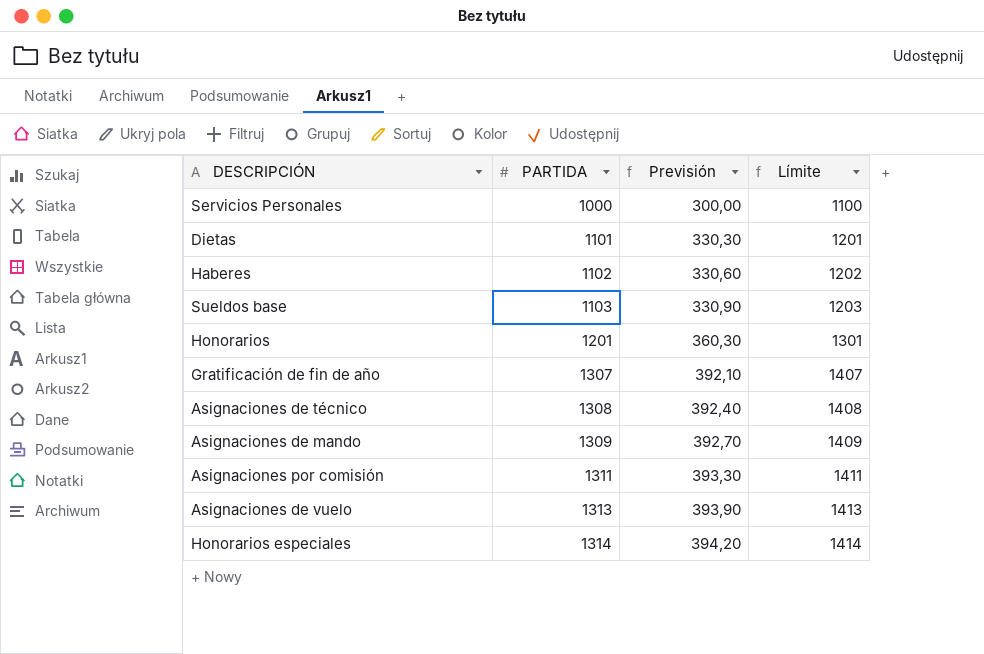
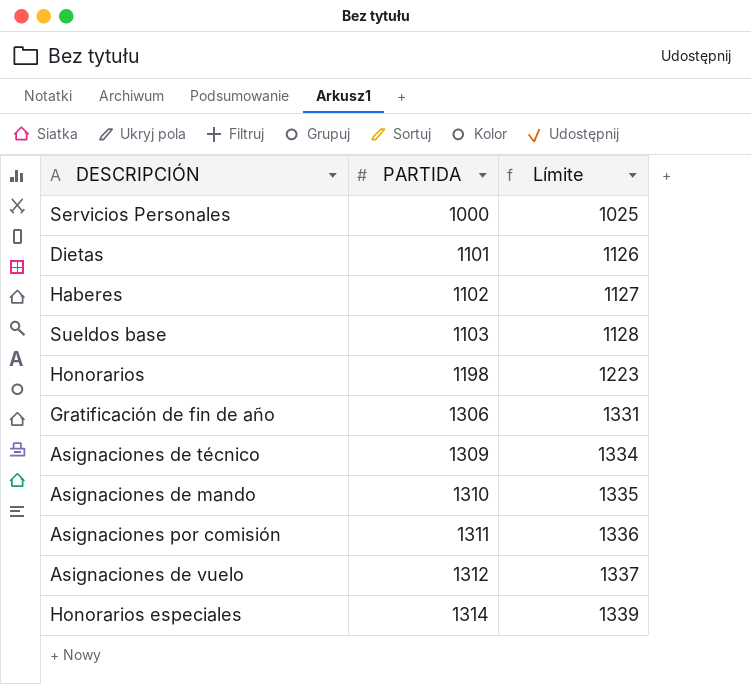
column Previsión | formula: [PARTIDA] * 0,3 -> none
column Límite | formula: [PARTIDA] + 100 -> [PARTIDA] + 25
Honorarios | PARTIDA: 1201 -> 1198
Gratificación de fin de año | PARTIDA: 1307 -> 1306
Asignaciones de técnico | PARTIDA: 1308 -> 1309
Asignaciones de mando | PARTIDA: 1309 -> 1310
Asignaciones de vuelo | PARTIDA: 1313 -> 1312

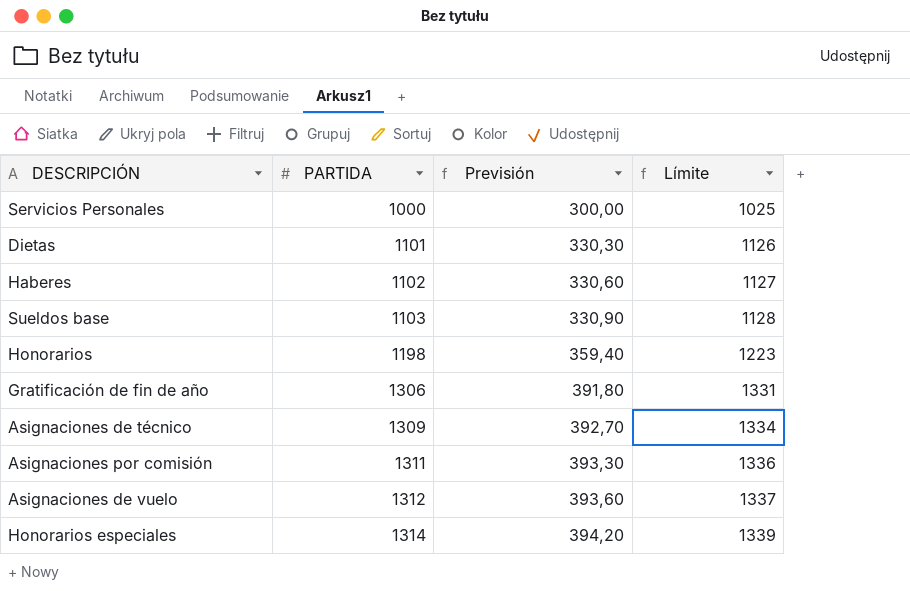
column Previsión | formula: none -> [PARTIDA] * 0,3
row Asignaciones de mando: 1310 | 1335 -> none

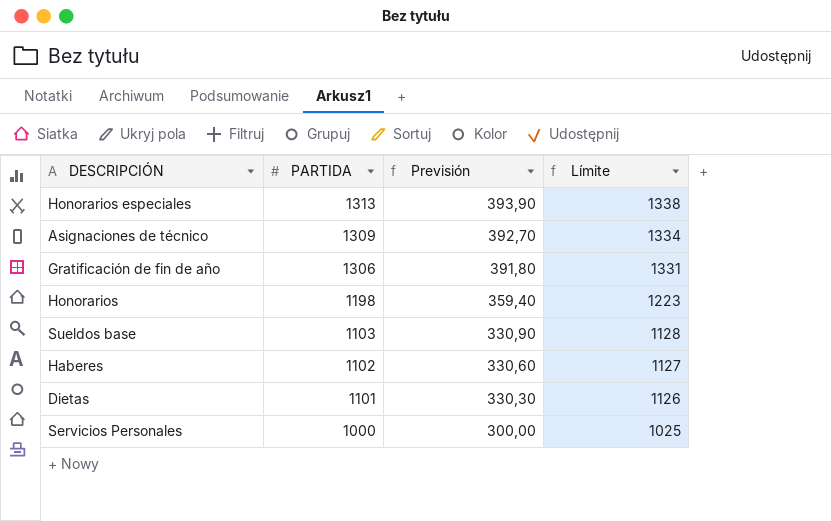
row order: PARTIDA ascending -> PARTIDA descending
row Asignaciones por comisión: 1311 | 393,30 | 1336 -> none
row Asignaciones de vuelo: 1312 | 393,60 | 1337 -> none
Honorarios especiales | PARTIDA: 1314 -> 1313
Honorarios especiales | Previsión: 394,20 -> 393,90
Honorarios especiales | Límite: 1339 -> 1338

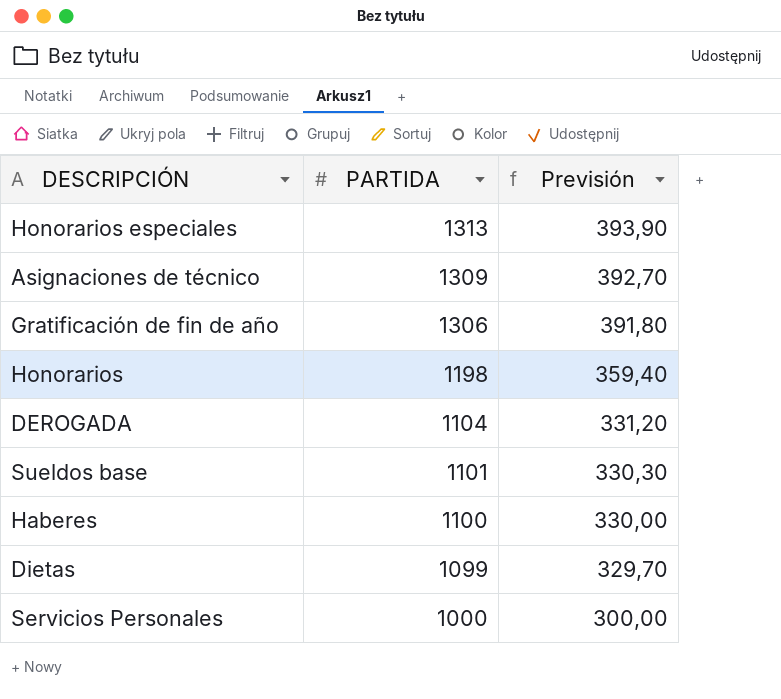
column Límite | formula: [PARTIDA] + 25 -> none
row DEROGADA: none -> 1104 | 331,20
Sueldos base | PARTIDA: 1103 -> 1101
Sueldos base | Previsión: 330,90 -> 330,30
Haberes | PARTIDA: 1102 -> 1100
Haberes | Previsión: 330,60 -> 330,00
Dietas | PARTIDA: 1101 -> 1099
Dietas | Previsión: 330,30 -> 329,70

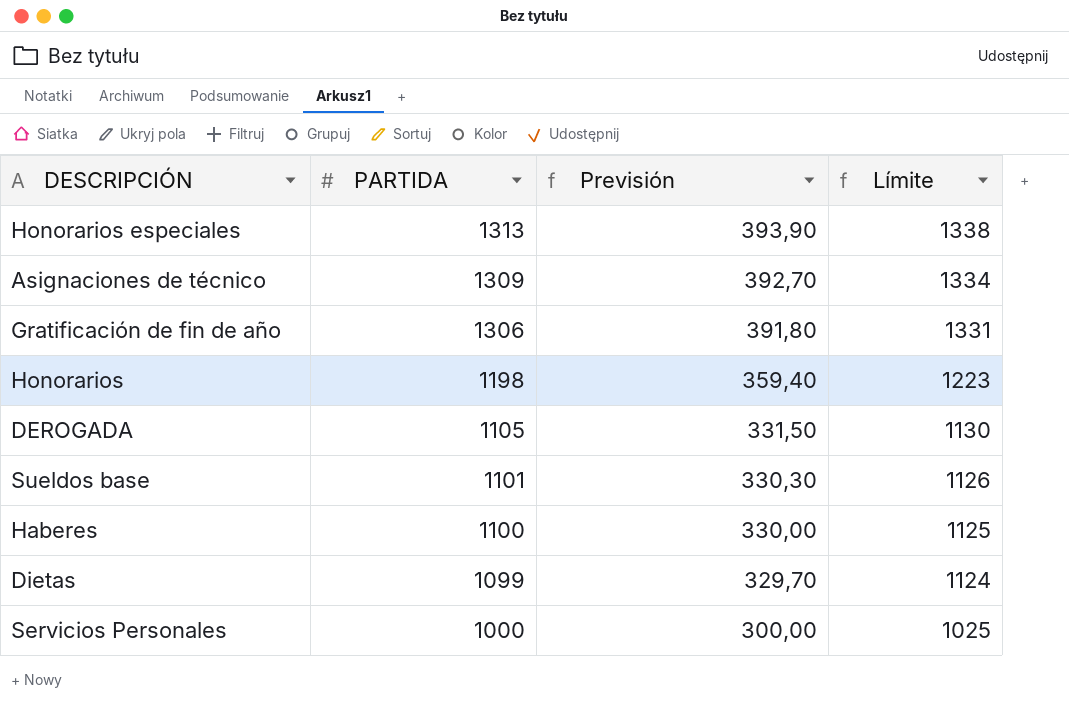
column Límite | formula: none -> [PARTIDA] + 25
DEROGADA | PARTIDA: 1104 -> 1105
DEROGADA | Previsión: 331,20 -> 331,50

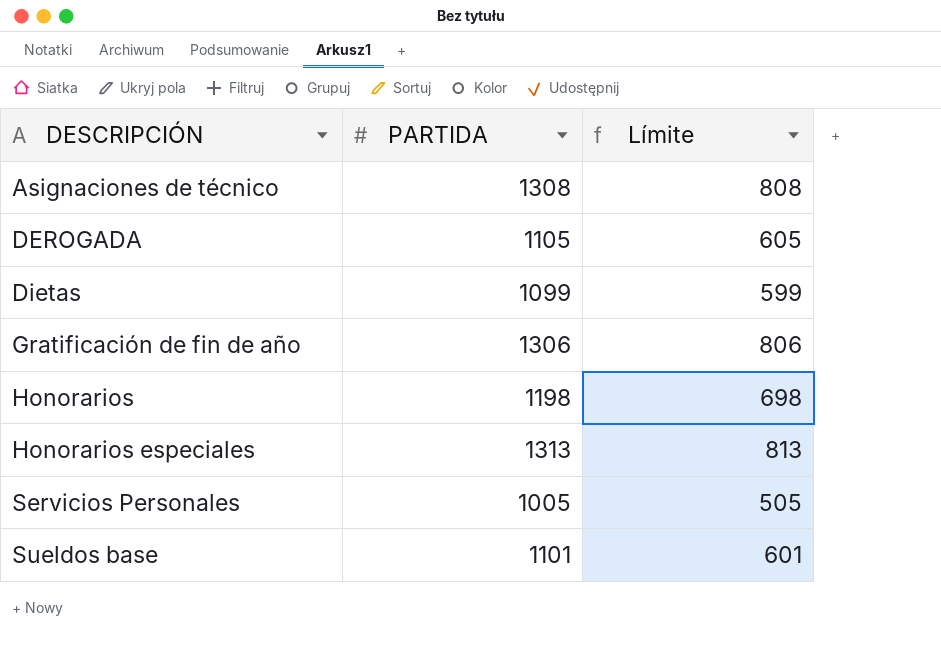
row order: PARTIDA descending -> DESCRIPCIÓN ascending
column Previsión | formula: [PARTIDA] * 0,3 -> none
column Límite | formula: [PARTIDA] + 25 -> [PARTIDA] - 500
row Haberes: 1100 | 330,00 | 1125 -> none
Asignaciones de técnico | PARTIDA: 1309 -> 1308
Servicios Personales | PARTIDA: 1000 -> 1005

